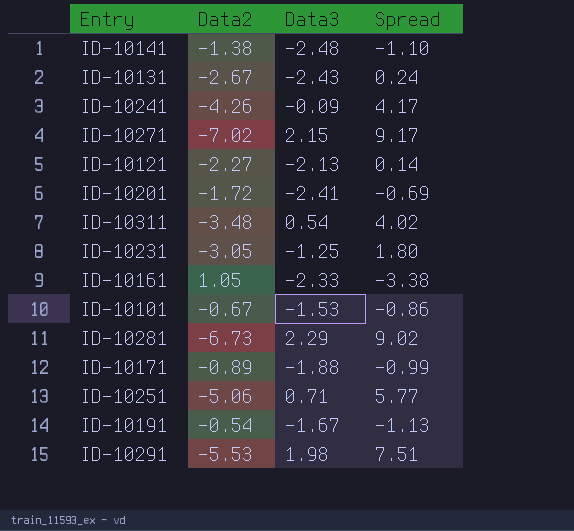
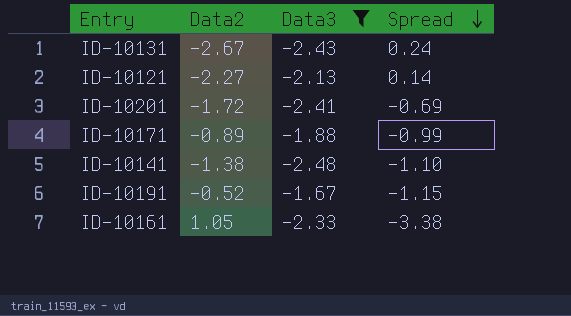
filter: none -> Data3 <= -1.67
row order: none -> Spread descending
ID-10191 | Data2: -0.54 -> -0.52
ID-10191 | Spread: -1.13 -> -1.15

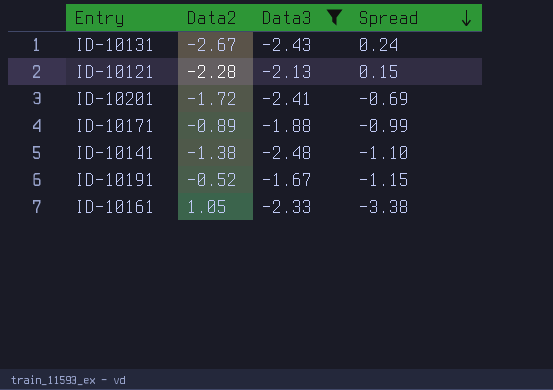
ID-10121 | Data2: -2.27 -> -2.28
ID-10121 | Spread: 0.14 -> 0.15

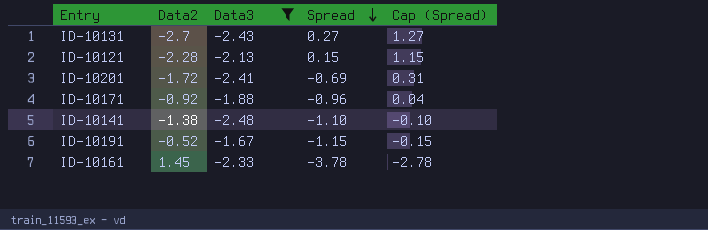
column Cap (Spread) | formula: none -> [Spread] + 1
ID-10131 | Data2: -2.67 -> -2.7
ID-10131 | Spread: 0.24 -> 0.27
ID-10171 | Data2: -0.89 -> -0.92
ID-10171 | Spread: -0.99 -> -0.96
ID-10161 | Data2: 1.05 -> 1.45
ID-10161 | Spread: -3.38 -> -3.78

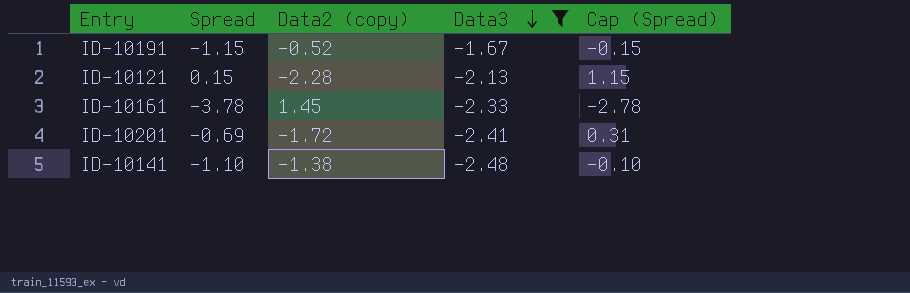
row order: Spread descending -> Data3 descending
column Spread | position: 4 -> 2
column name: Data2 -> Data2 (copy)
row ID-10131: -2.7 | -2.43 | 0.27 | 1.27 -> none
row ID-10171: -0.92 | -1.88 | -0.96 | 0.04 -> none

